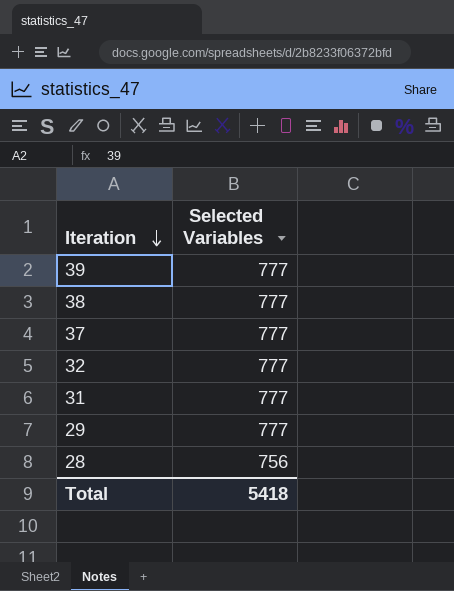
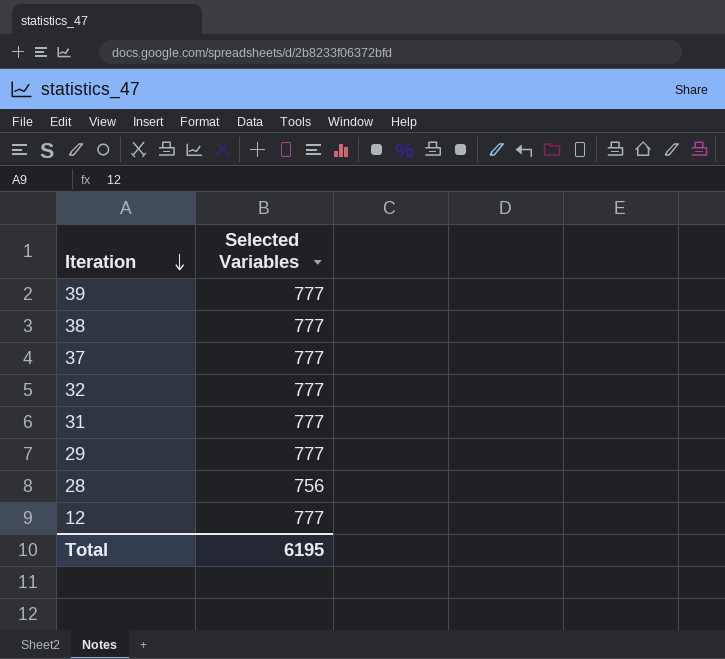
row 12: none -> 777
Total | Selected Variables: 5418 -> 6195

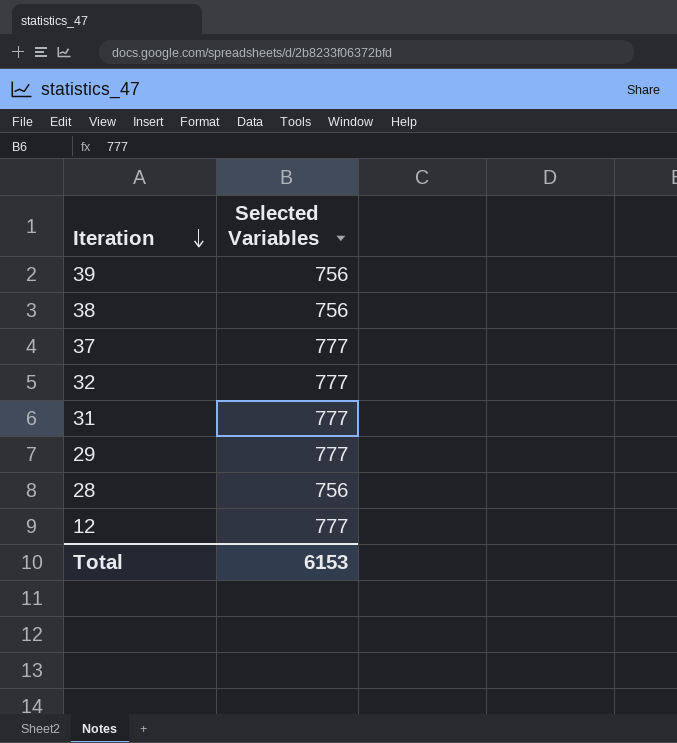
39 | Selected Variables: 777 -> 756
38 | Selected Variables: 777 -> 756
Total | Selected Variables: 6195 -> 6153

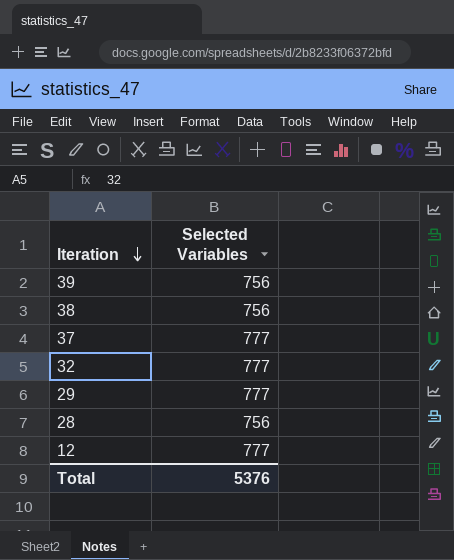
row 31: 777 -> none
Total | Selected Variables: 6153 -> 5376

